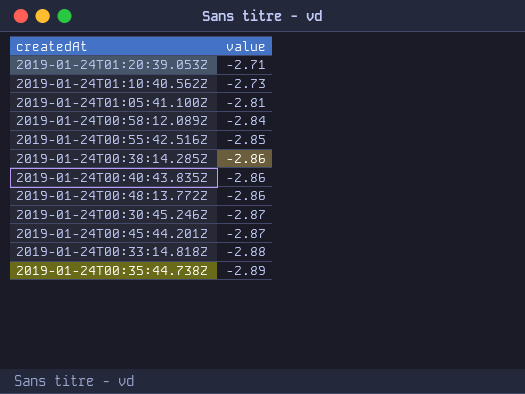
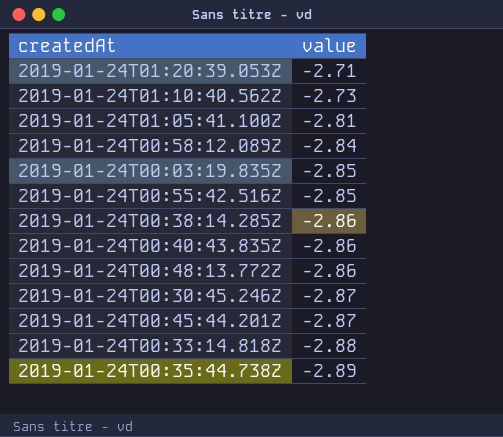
row 2019-01-24T00:03:19.835Z: none -> -2.85

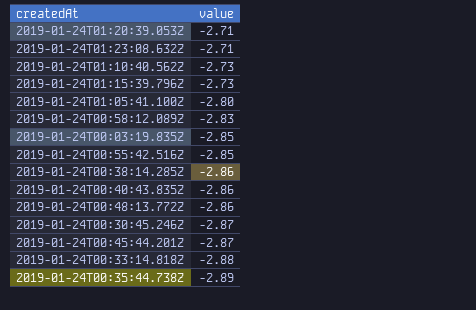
row 2019-01-24T01:23:08.632Z: none -> -2.71
row 2019-01-24T01:15:39.796Z: none -> -2.73
2019-01-24T01:05:41.100Z | value: -2.81 -> -2.80
2019-01-24T00:58:12.089Z | value: -2.84 -> -2.83

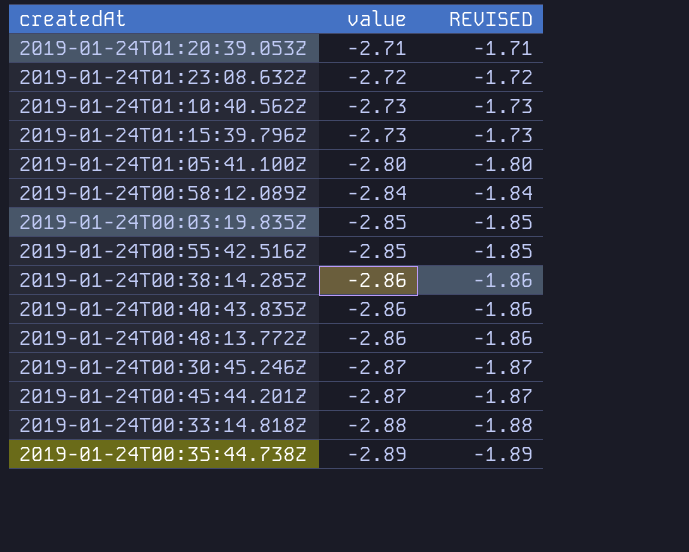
column REVISED | formula: none -> [value] + 1
2019-01-24T01:23:08.632Z | value: -2.71 -> -2.72
2019-01-24T00:58:12.089Z | value: -2.83 -> -2.84

